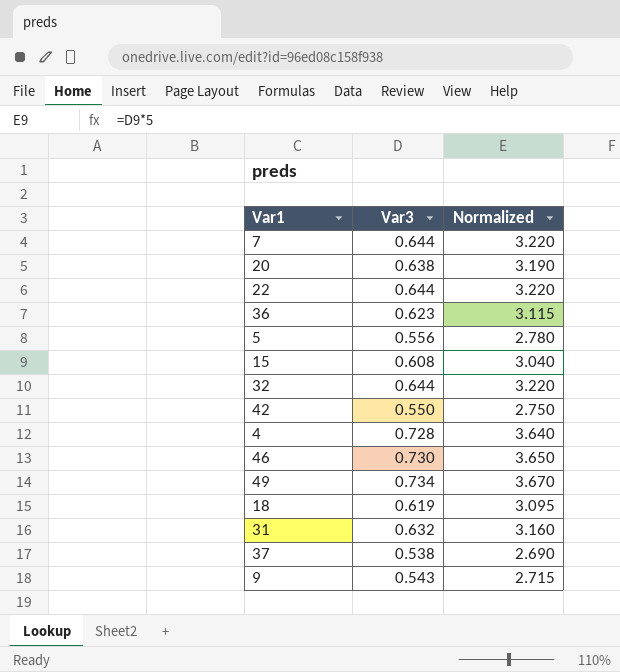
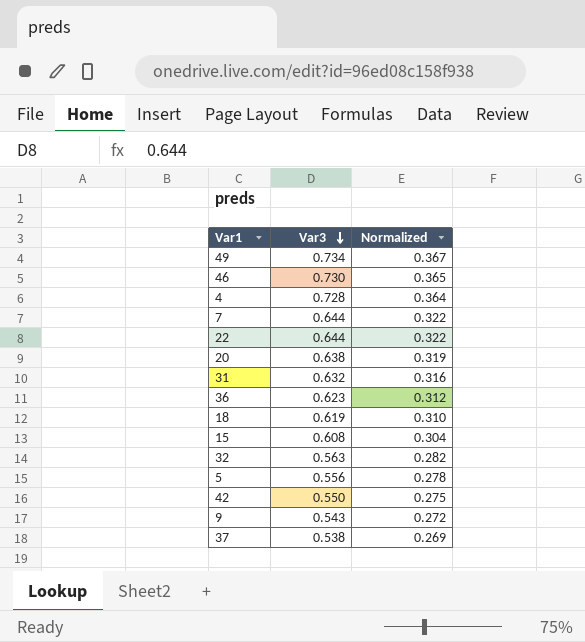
row order: none -> Var3 descending
column Normalized | formula: [Var3] * 5 -> [Var3] * 0.5
32 | Var3: 0.644 -> 0.563

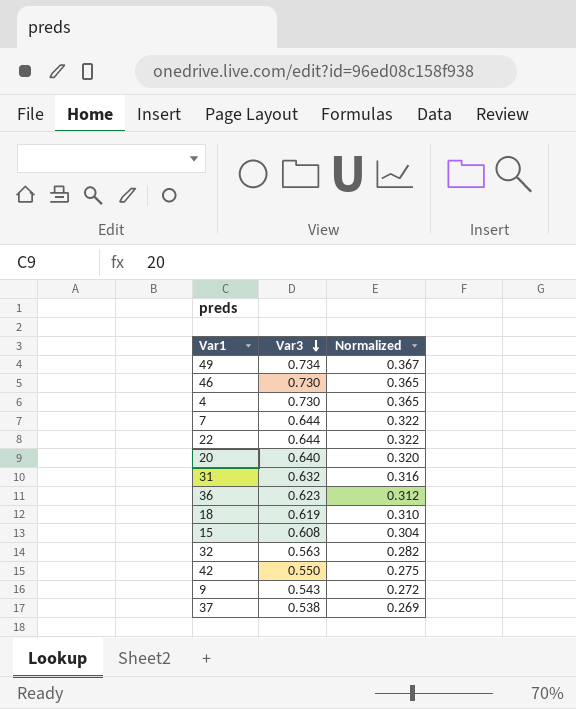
row 5: 0.556 | 0.278 -> none
4 | Var3: 0.728 -> 0.730
4 | Normalized: 0.364 -> 0.365
20 | Var3: 0.638 -> 0.640
20 | Normalized: 0.319 -> 0.320

